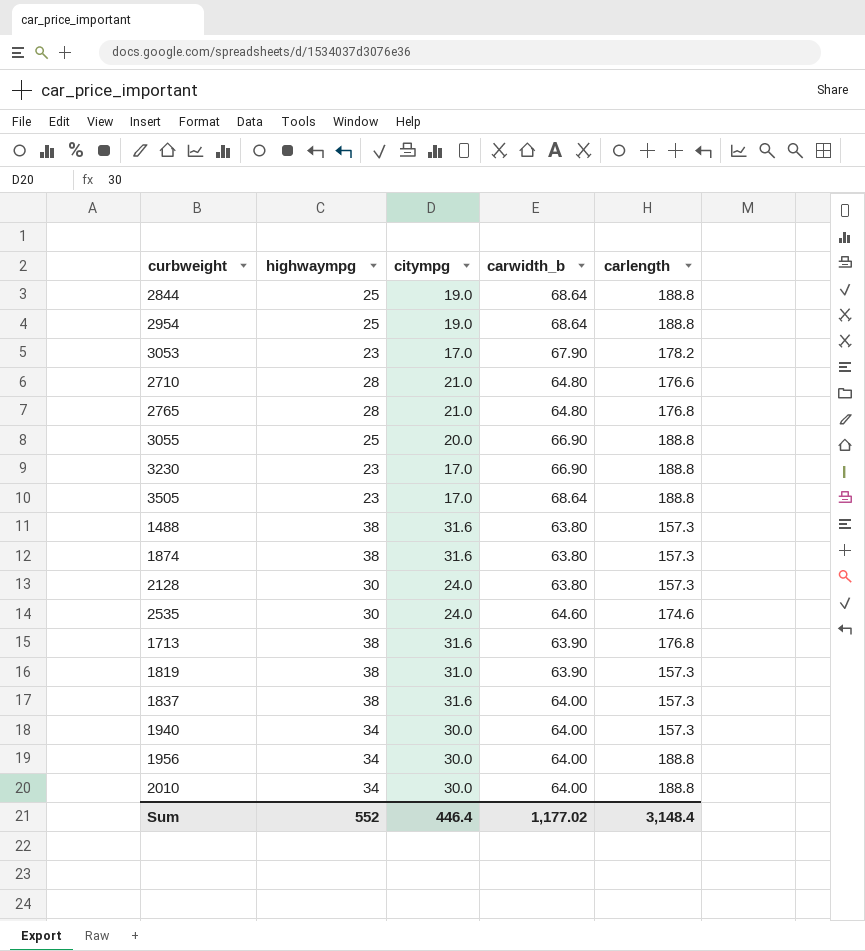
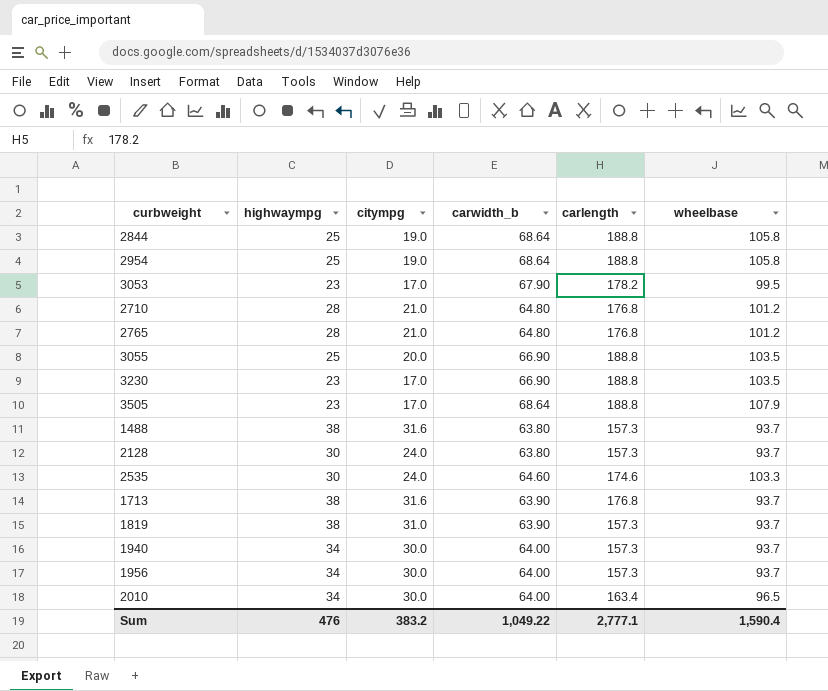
column wheelbase | position: none -> 6
row 1874: 38 | 31.6 | 63.80 | 157.3 -> none
row 1837: 38 | 31.6 | 64.00 | 157.3 -> none
2710 | carlength: 176.6 -> 176.8
1956 | carlength: 188.8 -> 157.3
2010 | carlength: 188.8 -> 163.4
Sum | highwaympg: 552 -> 476
Sum | citympg: 446.4 -> 383.2
Sum | carwidth_b: 1,177.02 -> 1,049.22
Sum | carlength: 3,148.4 -> 2,777.1

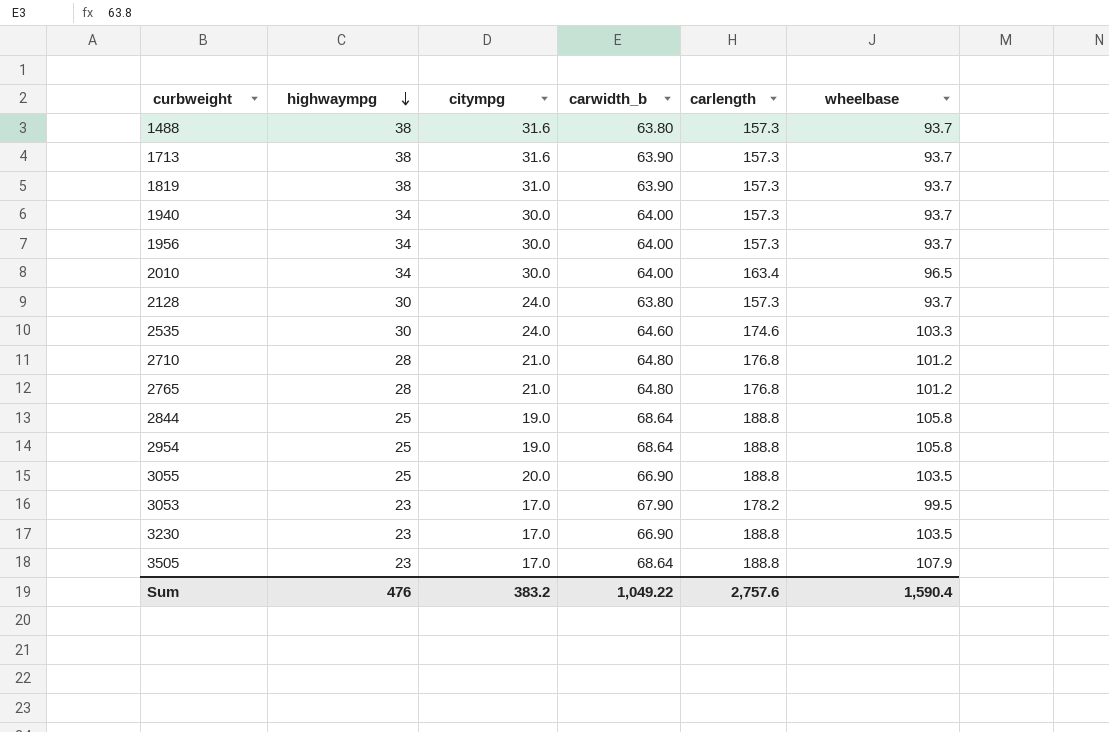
row order: none -> highwaympg descending
1713 | carlength: 176.8 -> 157.3
Sum | carlength: 2,777.1 -> 2,757.6

